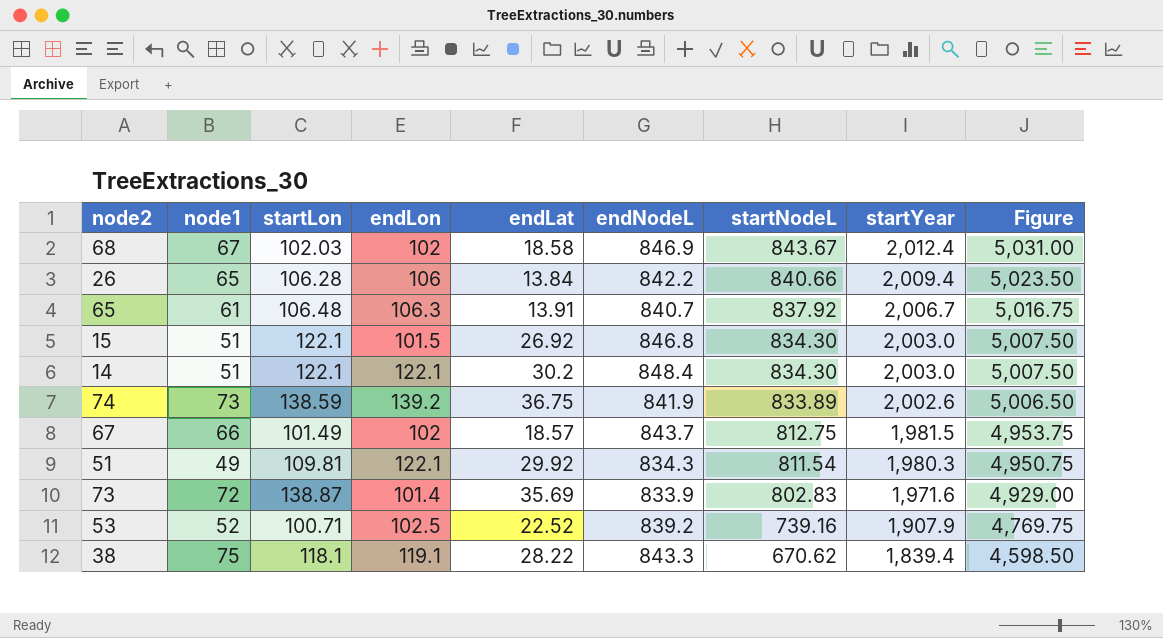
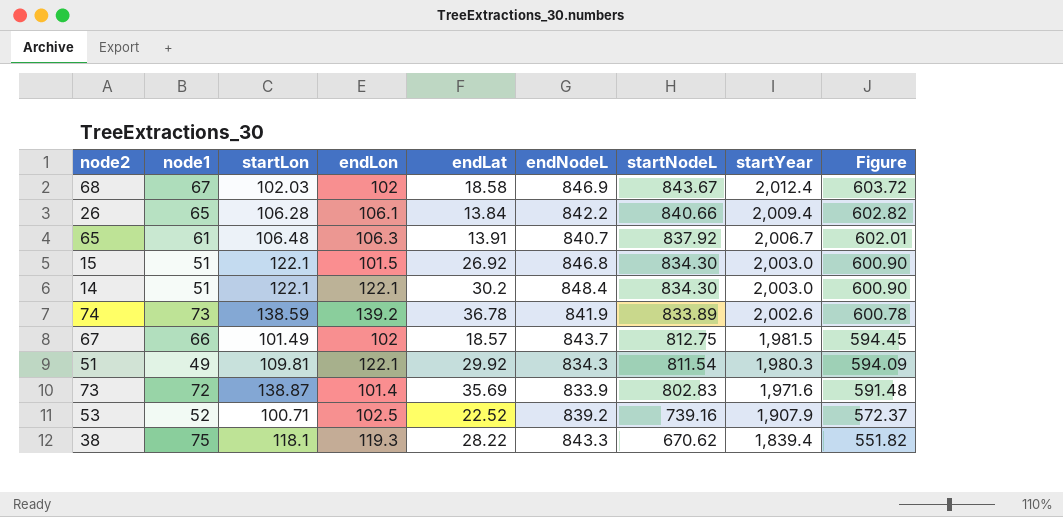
column Figure | formula: [startYear] * 2.5 -> [startYear] * 0.3
26 | endLon: 106 -> 106.1
74 | endLat: 36.75 -> 36.78
38 | endLon: 119.1 -> 119.3

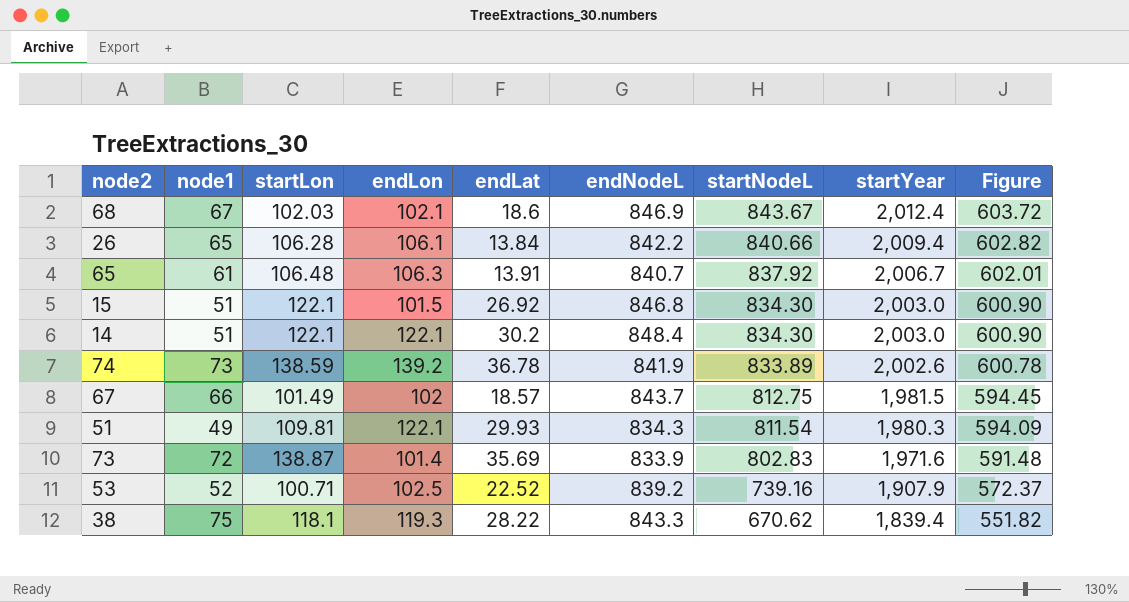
68 | endLon: 102 -> 102.1
68 | endLat: 18.58 -> 18.6
51 | endLat: 29.92 -> 29.93

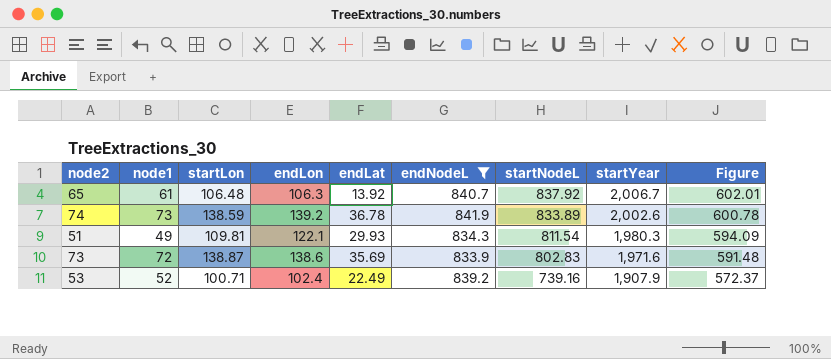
filter: none -> endNodeL <= 841.9
65 | endLat: 13.91 -> 13.92
73 | endLon: 101.4 -> 138.6
53 | endLon: 102.5 -> 102.4
53 | endLat: 22.52 -> 22.49

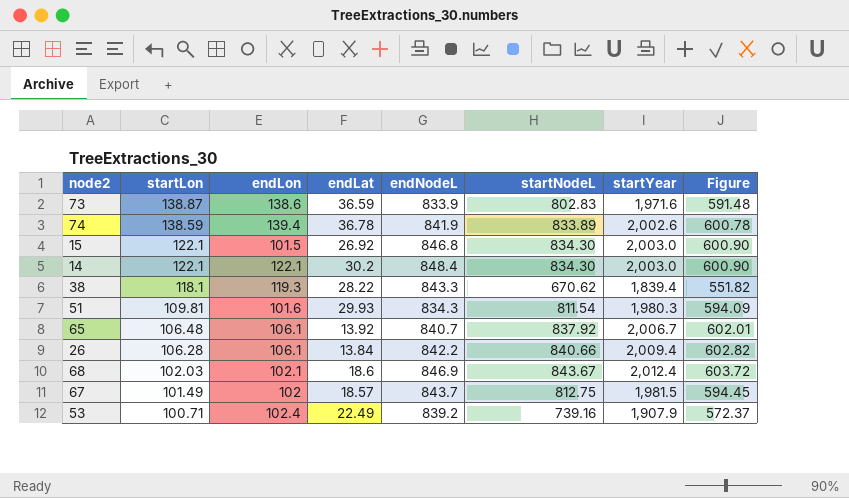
filter: endNodeL <= 841.9 -> none
row order: startNodeL descending -> startLon descending
column node1 | position: 2 -> none
73 | endLat: 35.69 -> 36.59
74 | endLon: 139.2 -> 139.4
51 | endLon: 122.1 -> 101.6
65 | endLon: 106.3 -> 106.1

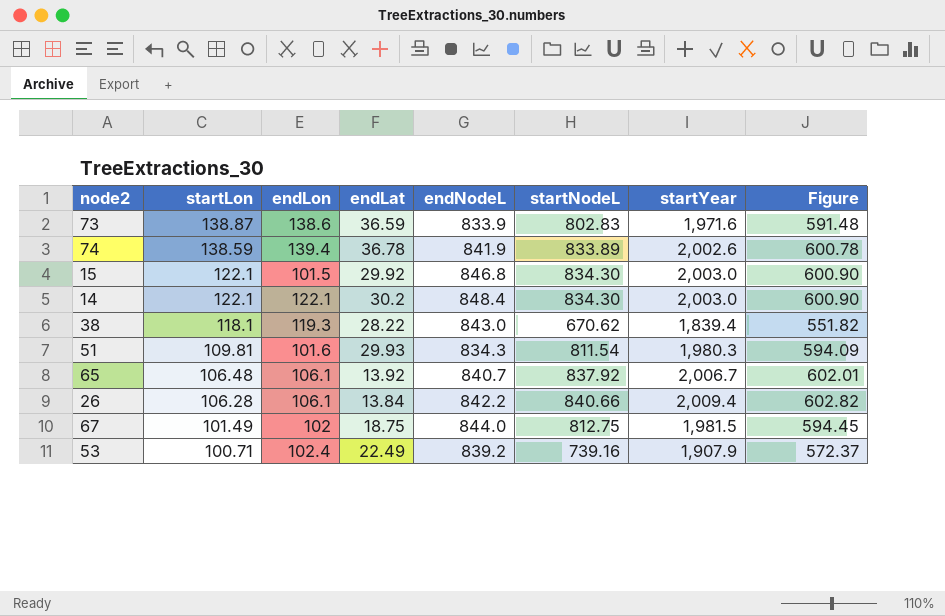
row 68: 102.03 | 102.1 | 18.6 | 846.9 | 843.67 | 2,012.4 | 603.72 -> none
15 | endLat: 26.92 -> 29.92
38 | endNodeL: 843.3 -> 843.0
67 | endLat: 18.57 -> 18.75
67 | endNodeL: 843.7 -> 844.0

